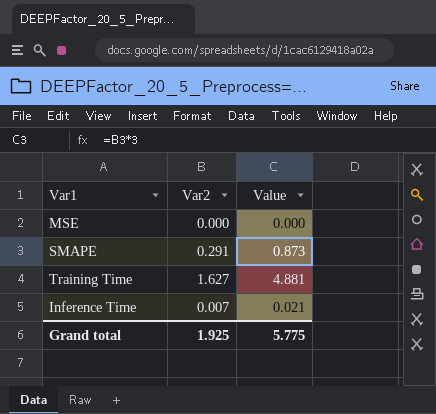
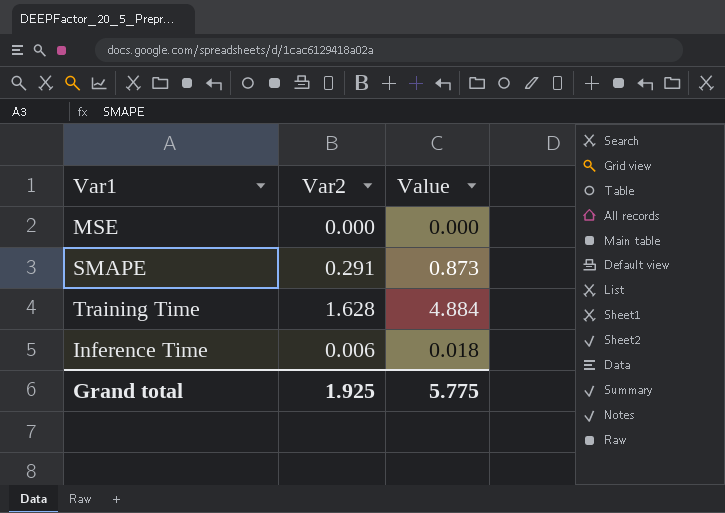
Training Time | Var2: 1.627 -> 1.628
Training Time | Value: 4.881 -> 4.884
Inference Time | Var2: 0.007 -> 0.006
Inference Time | Value: 0.021 -> 0.018

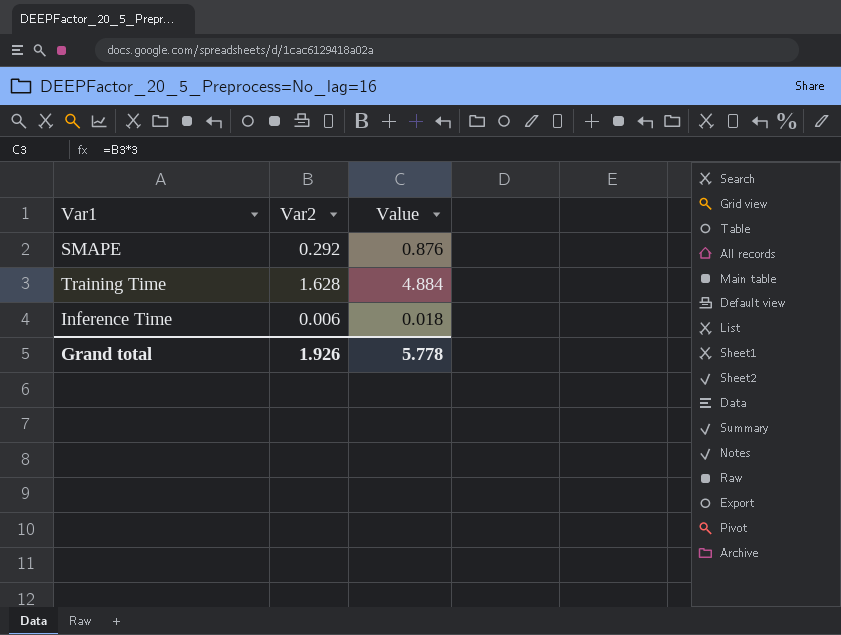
row MSE: 0.000 | 0.000 -> none
SMAPE | Var2: 0.291 -> 0.292
SMAPE | Value: 0.873 -> 0.876
Grand total | Var2: 1.925 -> 1.926
Grand total | Value: 5.775 -> 5.778

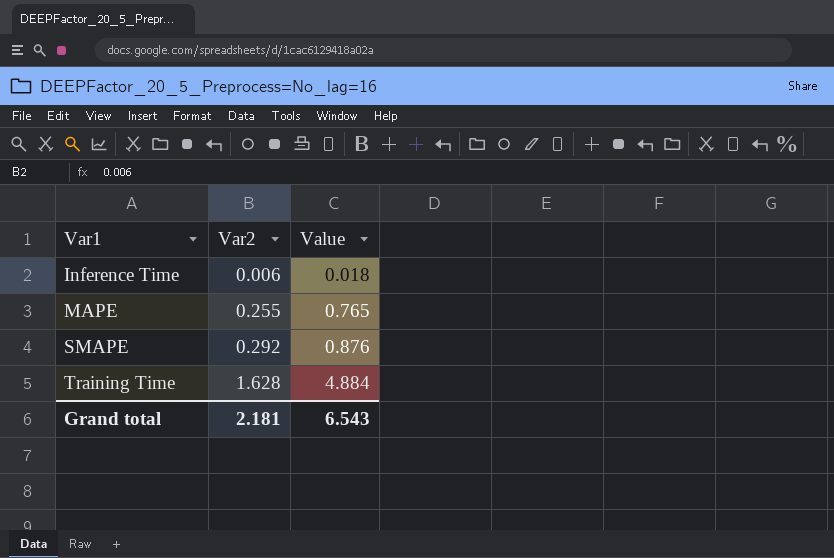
row order: none -> Var1 ascending
row MAPE: none -> 0.255 | 0.765
Grand total | Var2: 1.926 -> 2.181
Grand total | Value: 5.778 -> 6.543

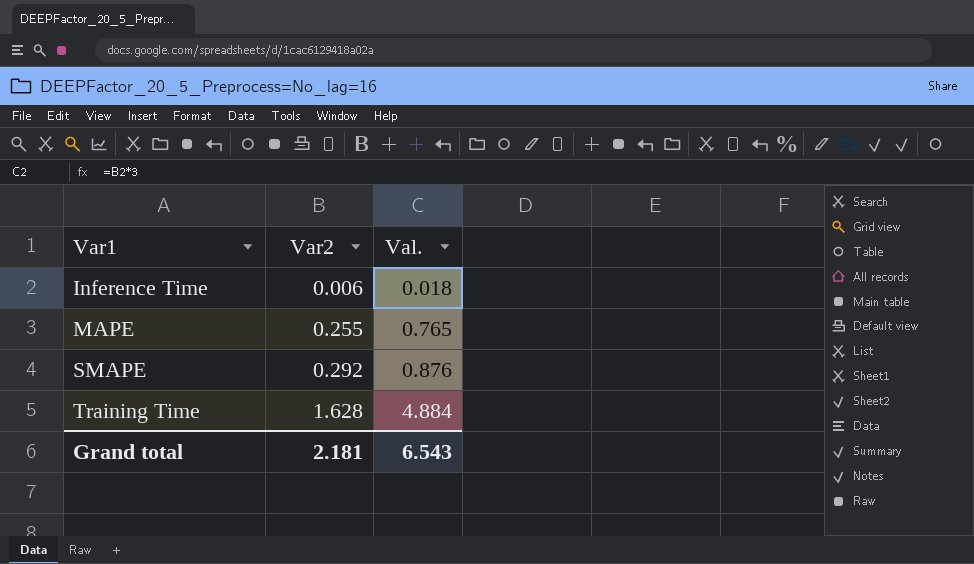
column name: Value -> Val.

